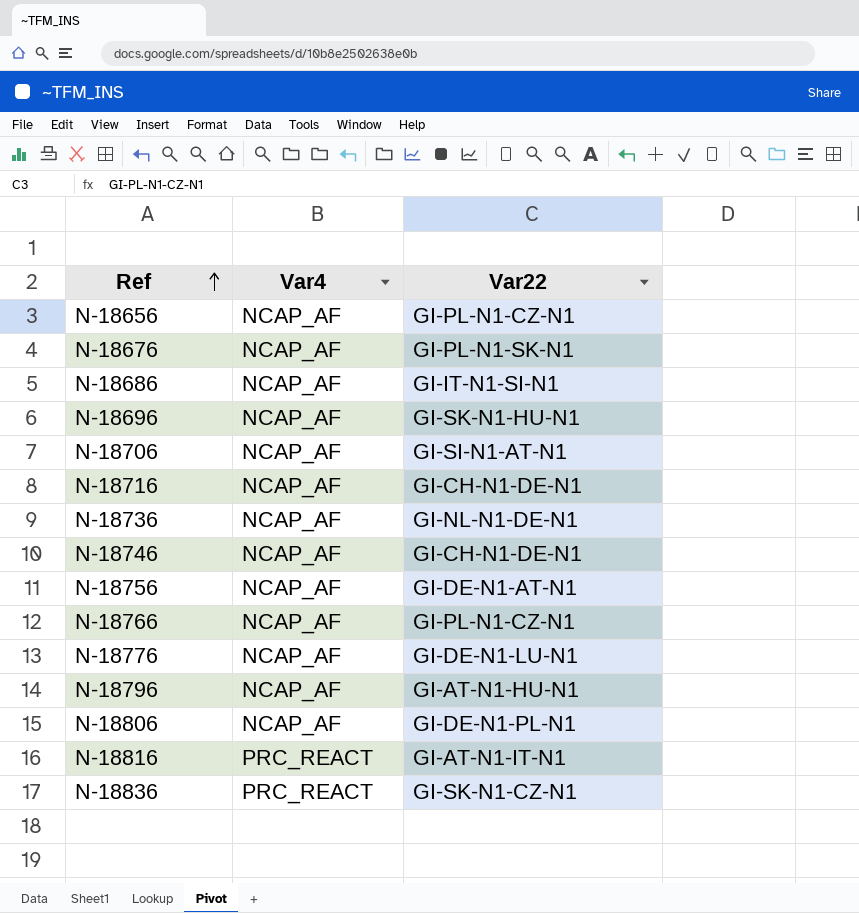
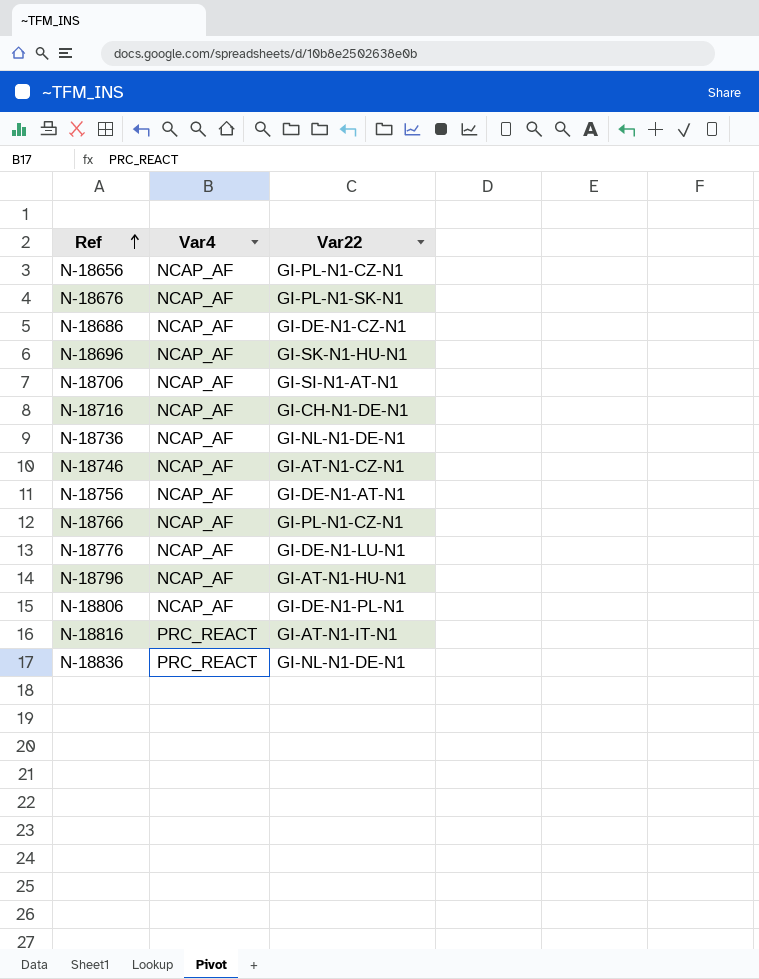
N-18686 | Var22: GI-IT-N1-SI-N1 -> GI-DE-N1-CZ-N1
N-18746 | Var22: GI-CH-N1-DE-N1 -> GI-AT-N1-CZ-N1
N-18836 | Var22: GI-SK-N1-CZ-N1 -> GI-NL-N1-DE-N1

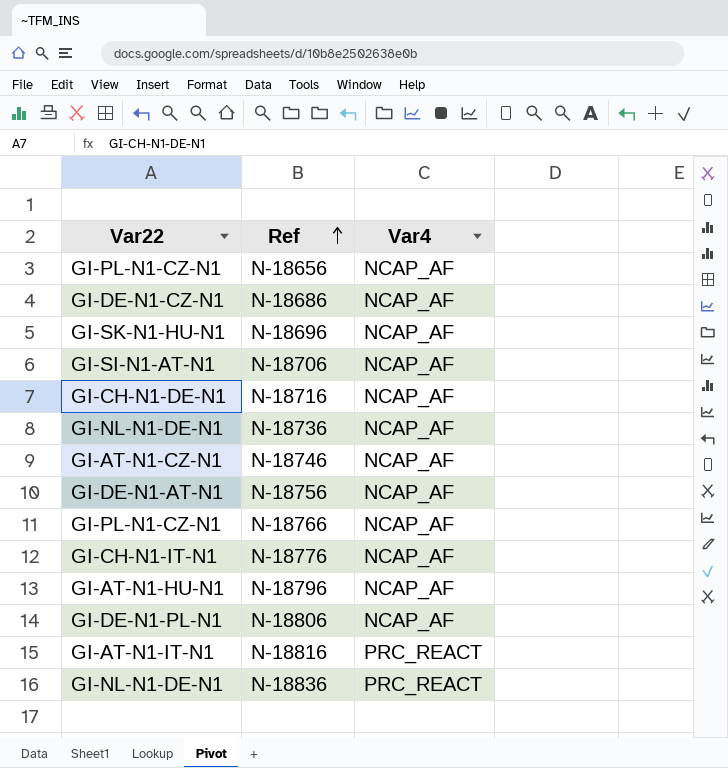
column Var22 | position: 3 -> 1
row N-18676: NCAP_AF | GI-PL-N1-SK-N1 -> none
N-18776 | Var22: GI-DE-N1-LU-N1 -> GI-CH-N1-IT-N1

